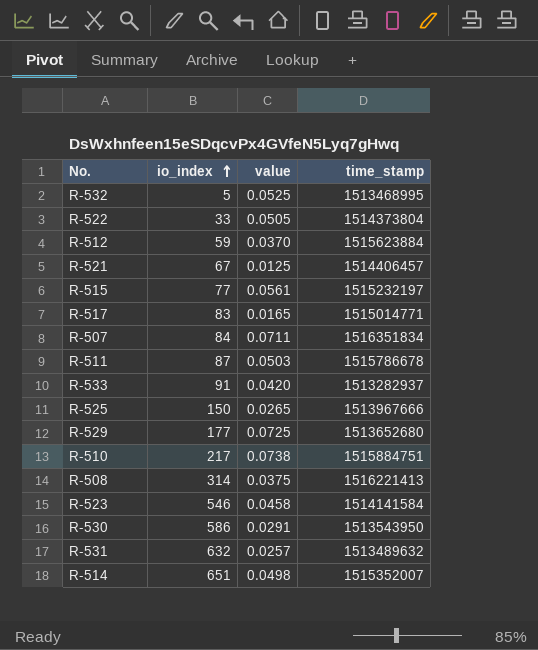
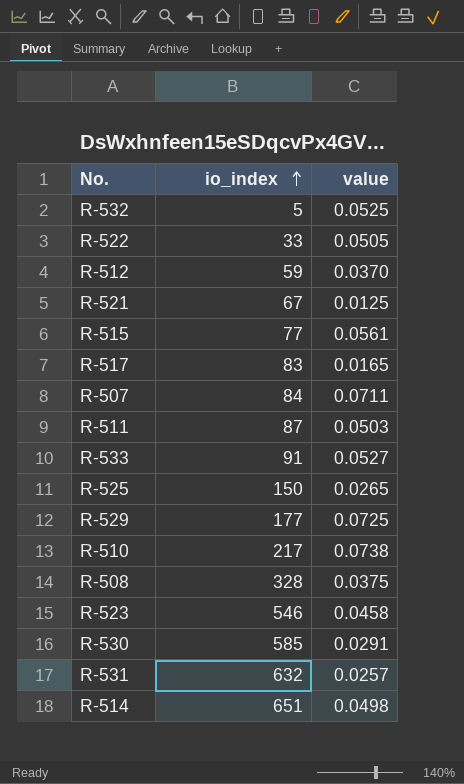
column time_stamp | position: 4 -> none
R-533 | value: 0.0420 -> 0.0527
R-508 | io_index: 314 -> 328
R-530 | io_index: 586 -> 585

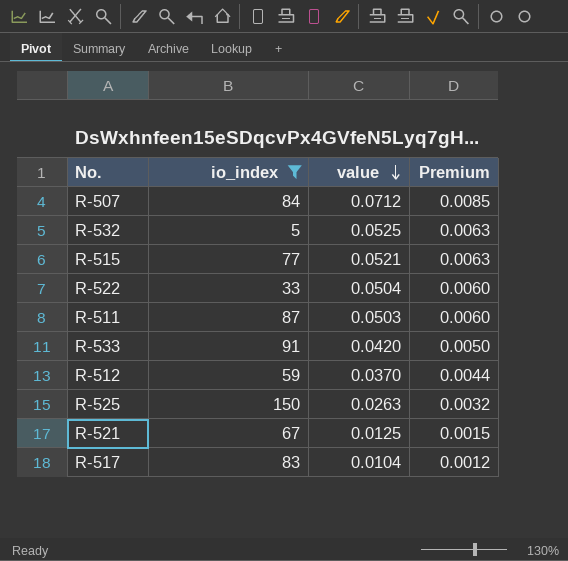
filter: none -> io_index <= 150
row order: io_index ascending -> value descending
column Premium | formula: none -> [value] * 0.12
R-507 | value: 0.0711 -> 0.0712
R-515 | value: 0.0561 -> 0.0521
R-522 | value: 0.0505 -> 0.0504
R-533 | value: 0.0527 -> 0.0420
R-525 | value: 0.0265 -> 0.0263
R-517 | value: 0.0165 -> 0.0104

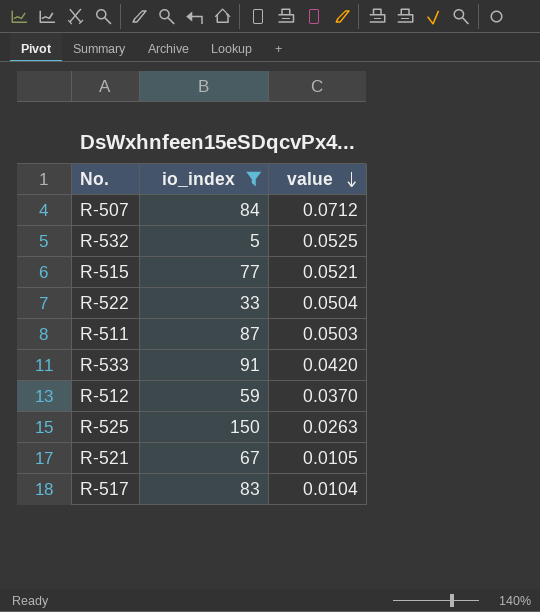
column Premium | formula: [value] * 0.12 -> none
R-521 | value: 0.0125 -> 0.0105

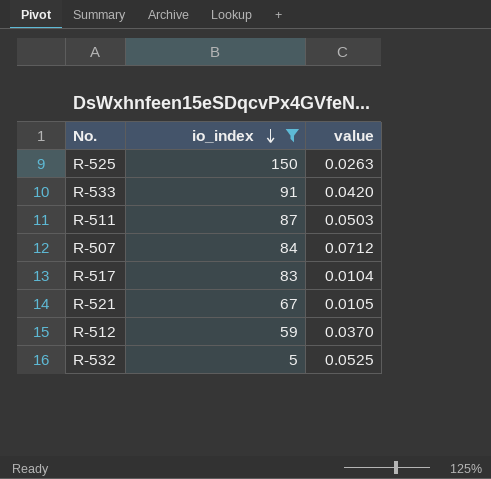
row order: value descending -> io_index descending
row R-515: 77 | 0.0521 -> none
row R-522: 33 | 0.0504 -> none

